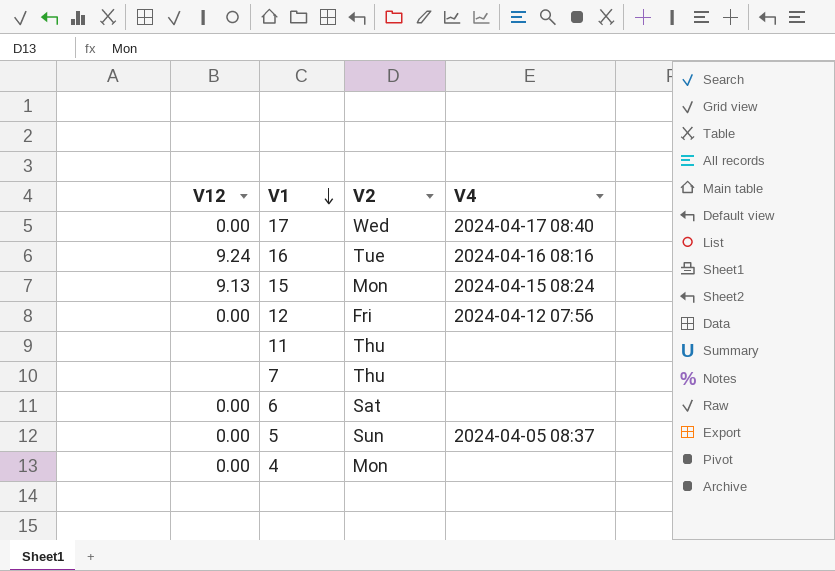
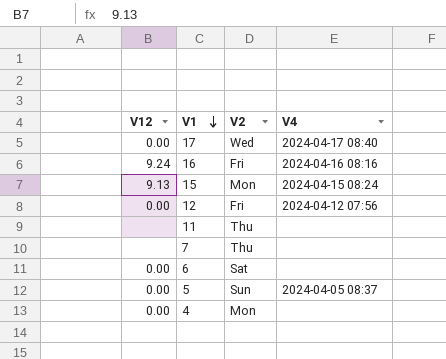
16 | V2: Tue -> Fri

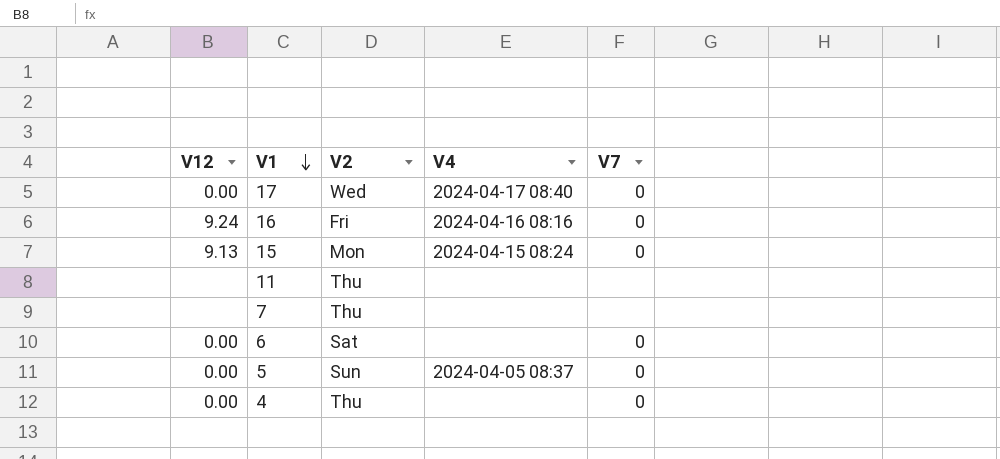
column V7 | position: none -> 5
row 12: 0.00 | Fri | 2024-04-12 07:56 -> none
4 | V2: Mon -> Thu

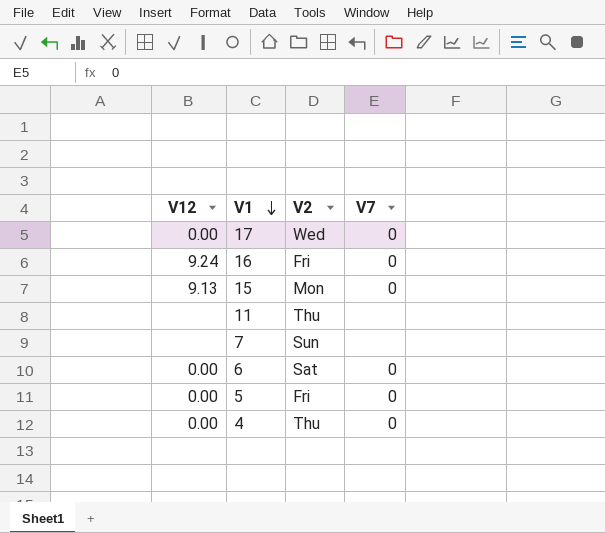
column V4 | position: 4 -> none
7 | V2: Thu -> Sun
5 | V2: Sun -> Fri

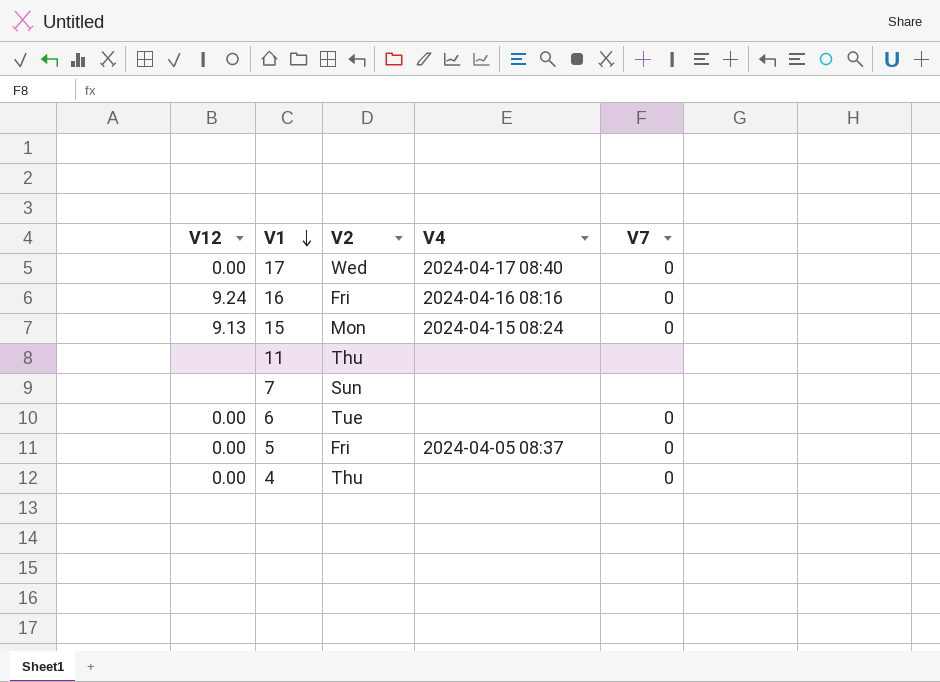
column V4 | position: none -> 4
6 | V2: Sat -> Tue

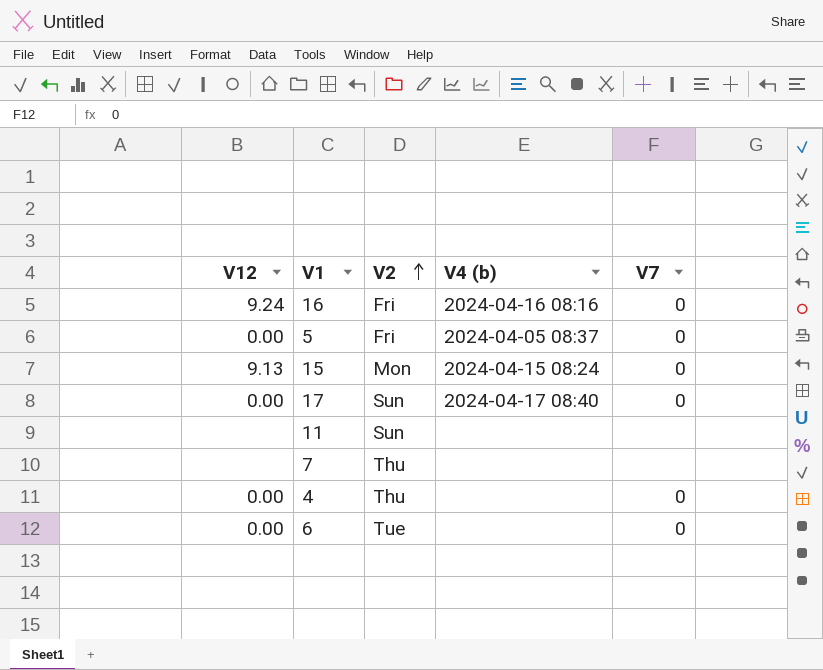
row order: V1 descending -> V2 ascending
column name: V4 -> V4 (b)
17 | V2: Wed -> Sun
11 | V2: Thu -> Sun
7 | V2: Sun -> Thu

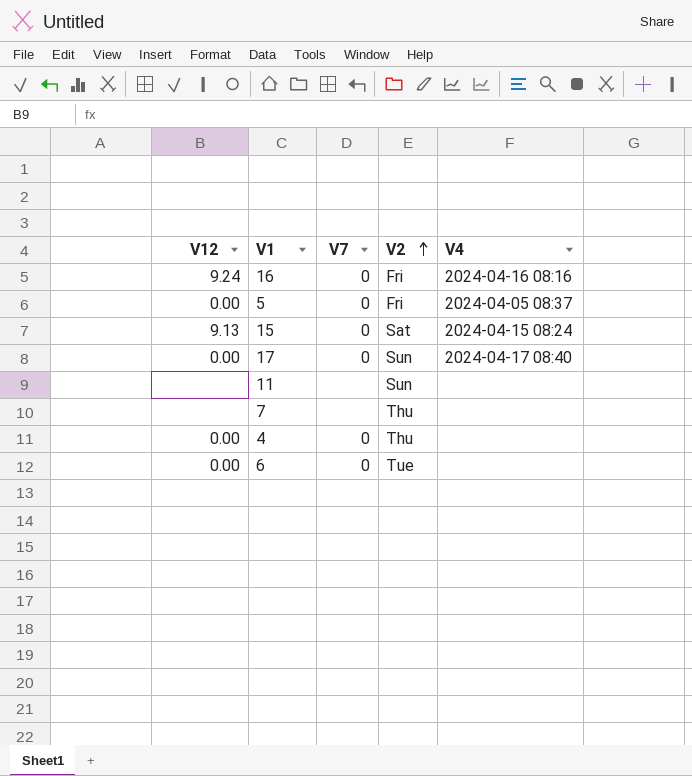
column V7 | position: 5 -> 3
column name: V4 (b) -> V4
15 | V2: Mon -> Sat

